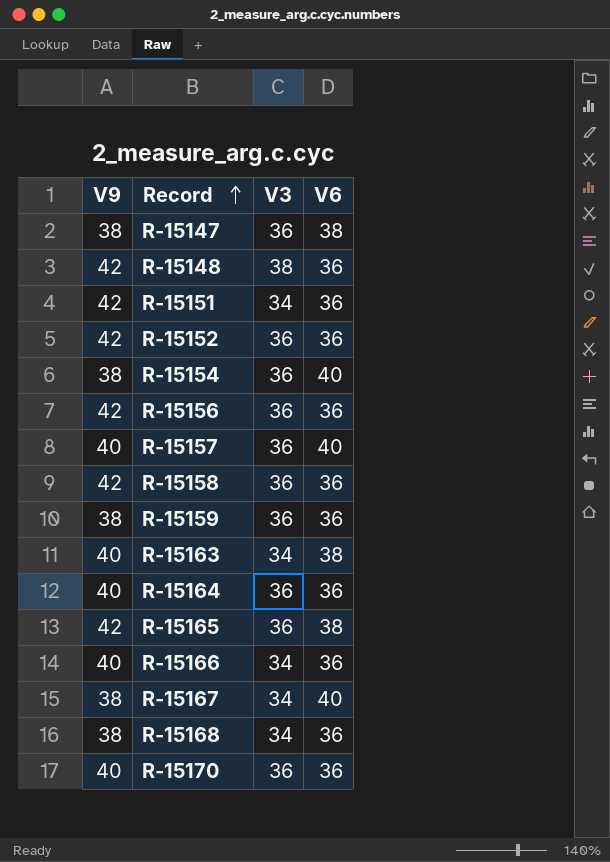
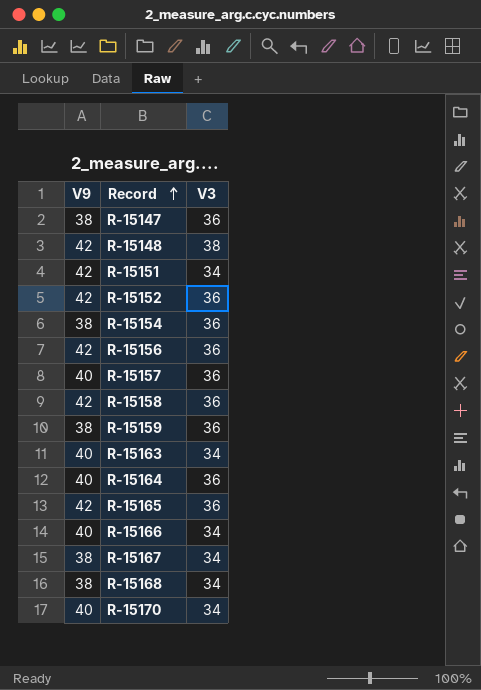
column V6 | position: 4 -> none
R-15170 | V3: 36 -> 34

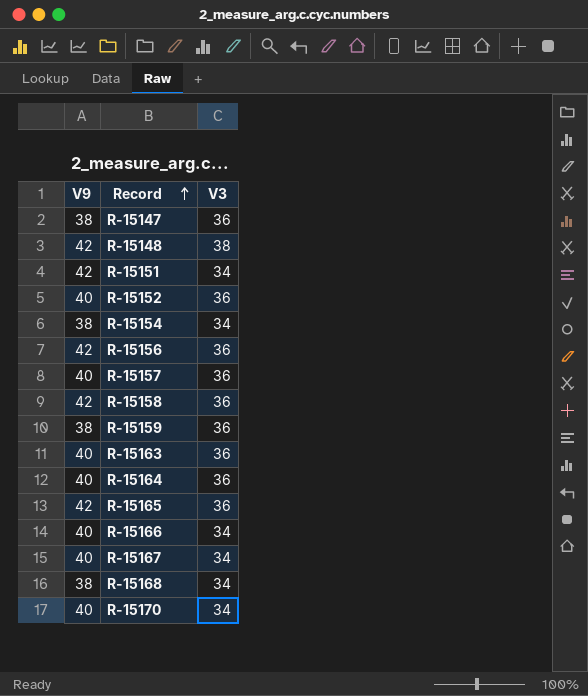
R-15152 | V9: 42 -> 40
R-15154 | V3: 36 -> 34
R-15163 | V3: 34 -> 36
R-15167 | V9: 38 -> 40

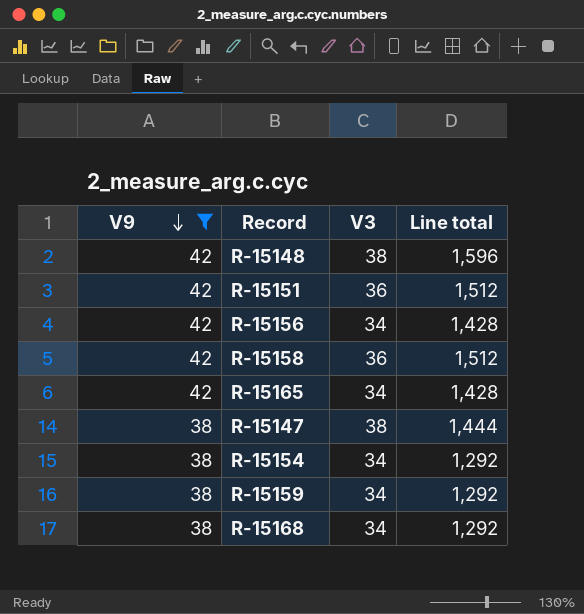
filter: none -> V9 != 40
row order: Record ascending -> V9 descending
column Line total | formula: none -> [V9] * [V3]
R-15151 | V3: 34 -> 36
R-15156 | V3: 36 -> 34
R-15165 | V3: 36 -> 34
R-15147 | V3: 36 -> 38
R-15159 | V3: 36 -> 34

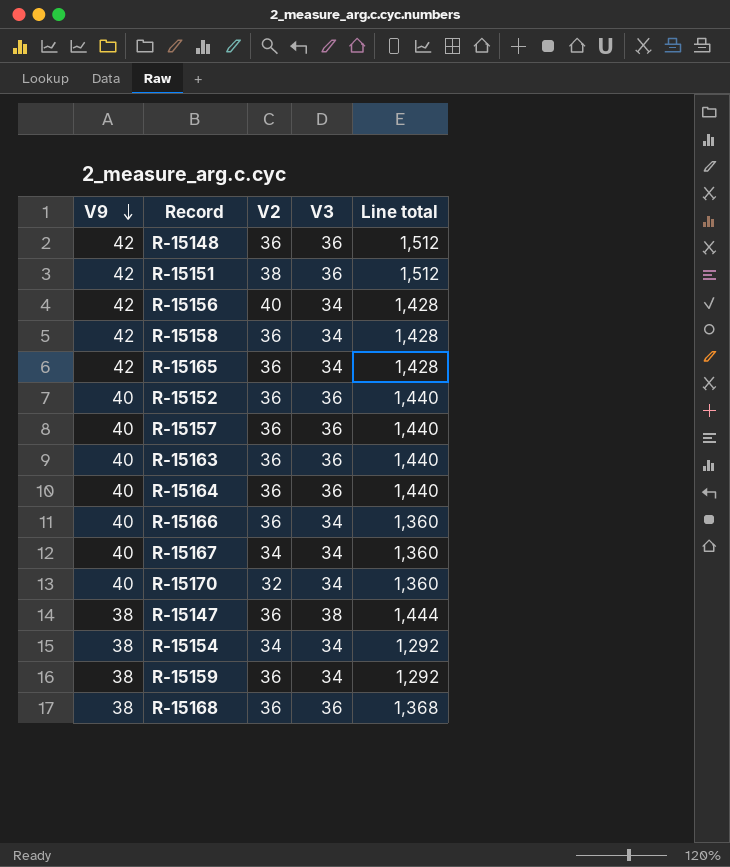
filter: V9 != 40 -> none
column V2 | position: none -> 3
R-15148 | V3: 38 -> 36
R-15148 | Line total: 1,596 -> 1,512
R-15158 | V3: 36 -> 34
R-15158 | Line total: 1,512 -> 1,428
R-15168 | V3: 34 -> 36
R-15168 | Line total: 1,292 -> 1,368

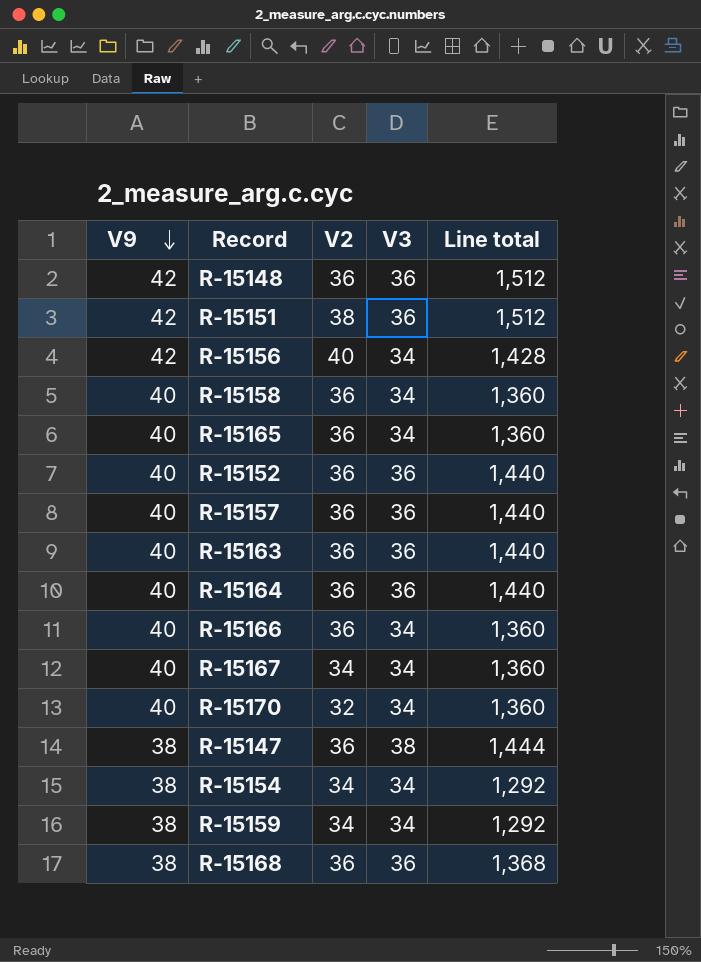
R-15158 | V9: 42 -> 40
R-15158 | Line total: 1,428 -> 1,360
R-15165 | V9: 42 -> 40
R-15165 | Line total: 1,428 -> 1,360
R-15159 | V2: 36 -> 34

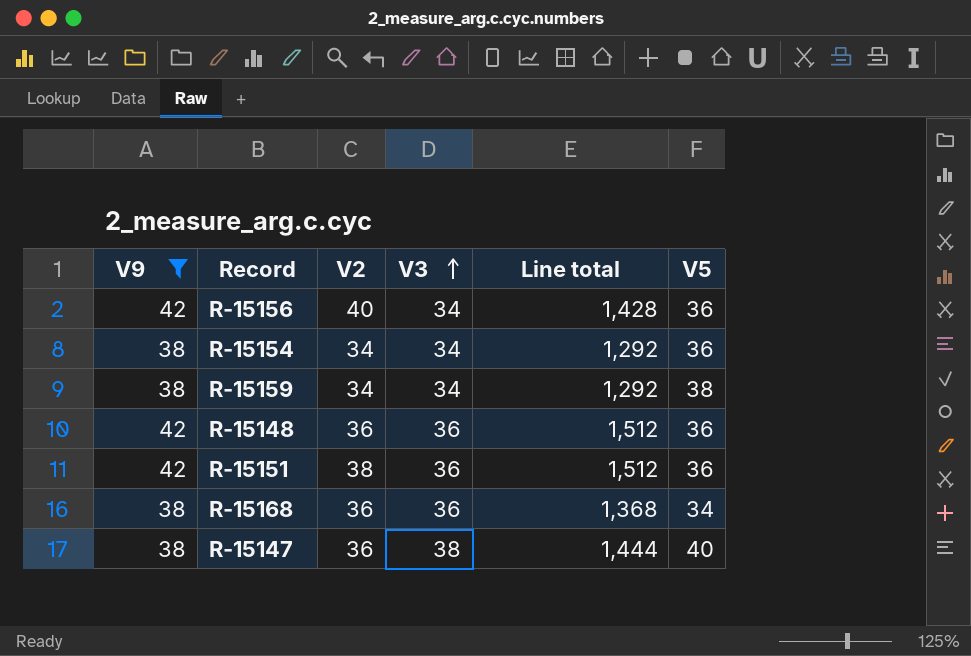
filter: none -> V9 != 40
row order: V9 descending -> V3 ascending
column V5 | position: none -> 6

